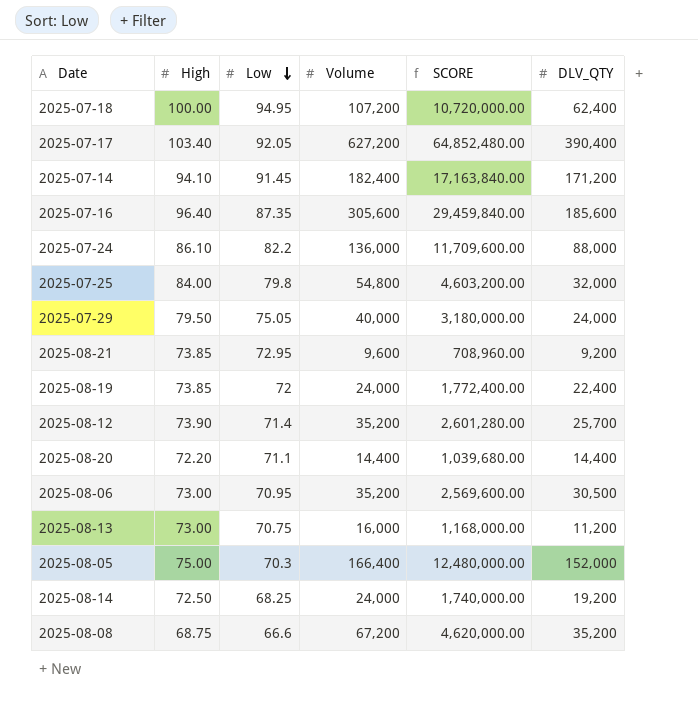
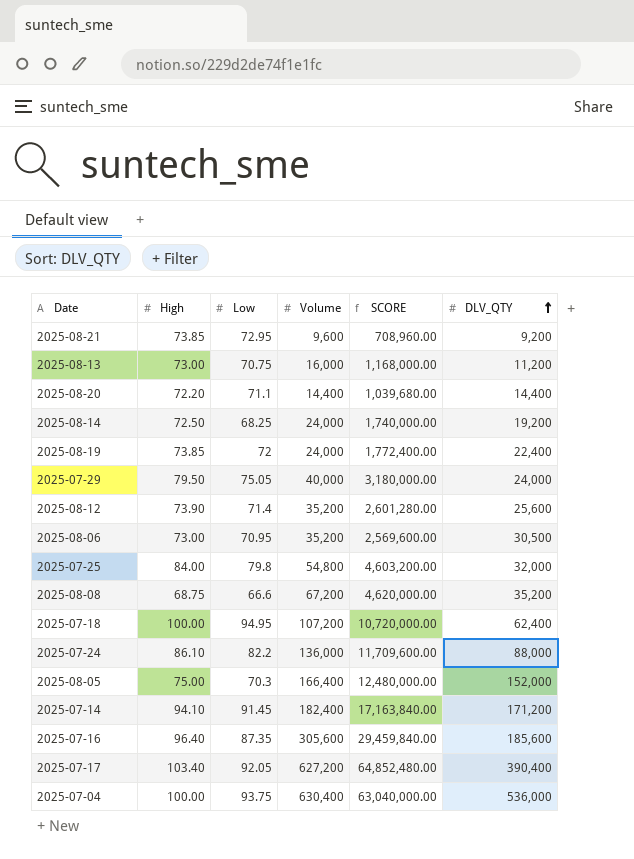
row order: Low descending -> DLV_QTY ascending
2025-08-12 | DLV_QTY: 25,700 -> 25,600
row 2025-07-04: none -> 100.00 | 93.75 | 630,400 | 63,040,000.00 | 536,000

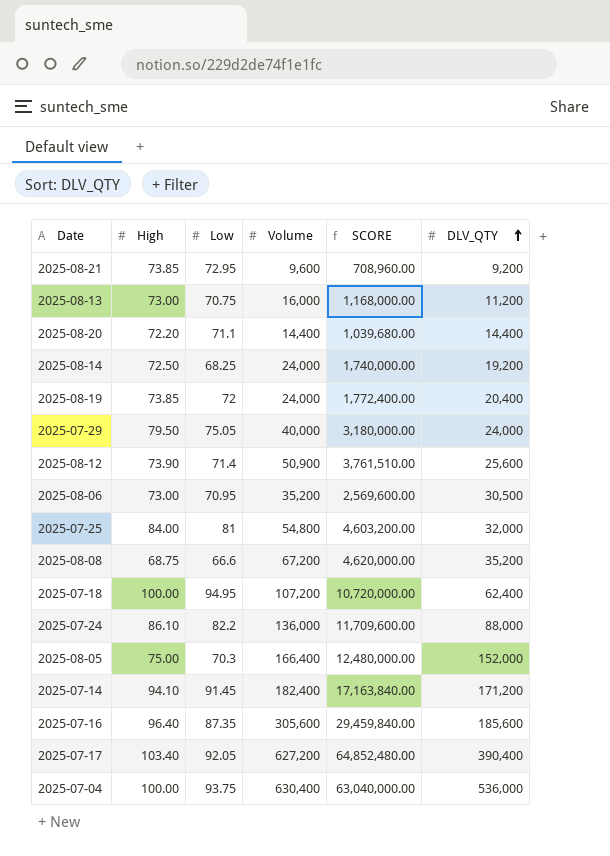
2025-08-19 | DLV_QTY: 22,400 -> 20,400
2025-08-12 | Volume: 35,200 -> 50,900
2025-08-12 | SCORE: 2,601,280.00 -> 3,761,510.00
2025-07-25 | Low: 79.8 -> 81

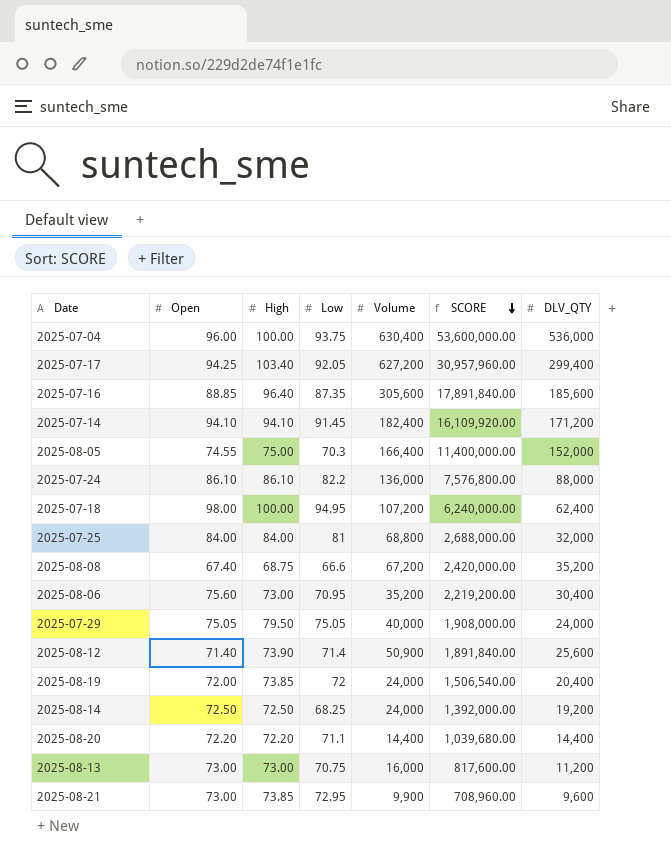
row order: DLV_QTY ascending -> SCORE descending
column Open | position: none -> 2
column SCORE | formula: [High] * [Volume] -> [High] * [DLV_QTY]
2025-07-17 | DLV_QTY: 390,400 -> 299,400
2025-07-25 | Volume: 54,800 -> 68,800
2025-08-06 | DLV_QTY: 30,500 -> 30,400
2025-08-21 | Volume: 9,600 -> 9,900
2025-08-21 | DLV_QTY: 9,200 -> 9,600

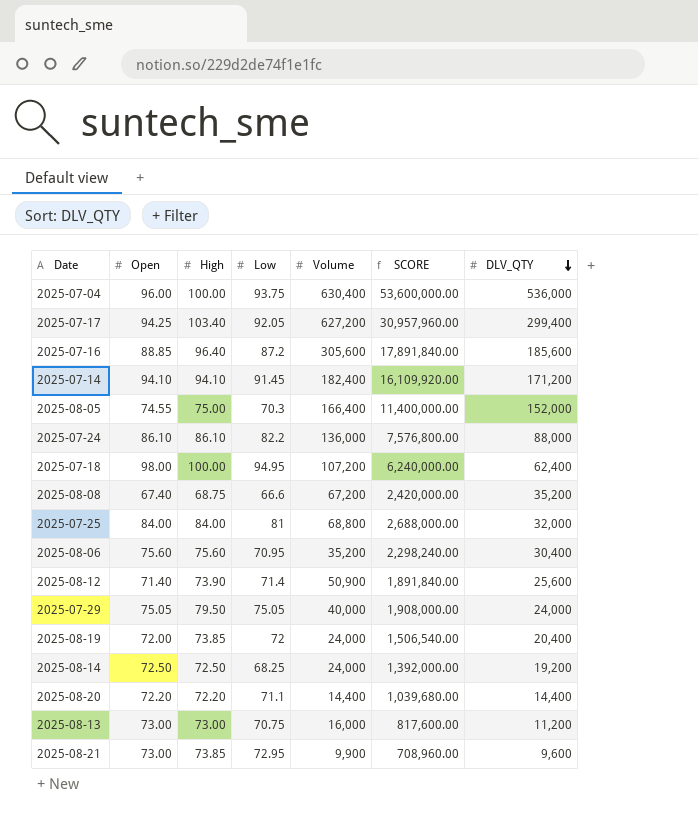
row order: SCORE descending -> DLV_QTY descending
2025-07-16 | Low: 87.35 -> 87.2
2025-08-06 | High: 73.00 -> 75.60
2025-08-06 | SCORE: 2,219,200.00 -> 2,298,240.00

